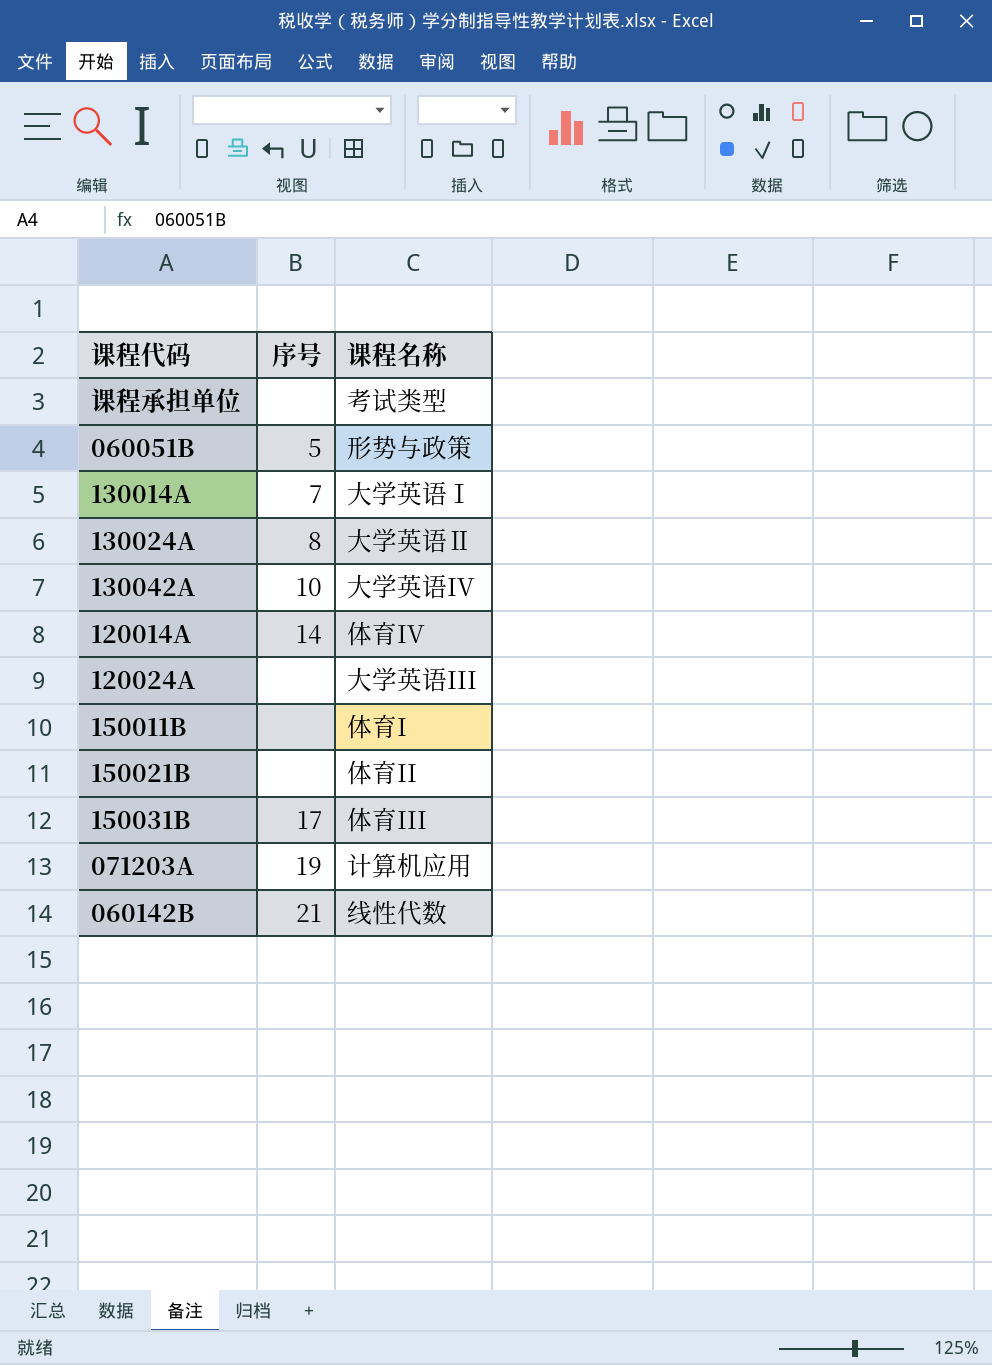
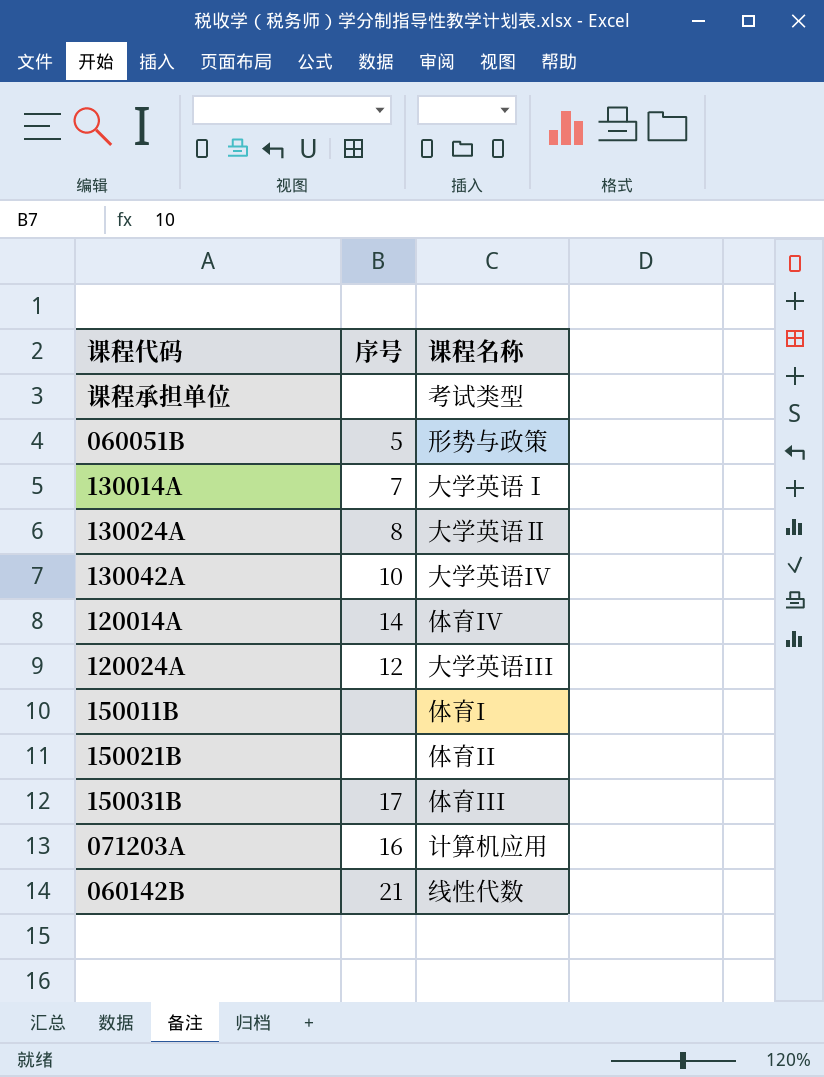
120024A | 序号: none -> 12
071203A | 序号: 19 -> 16

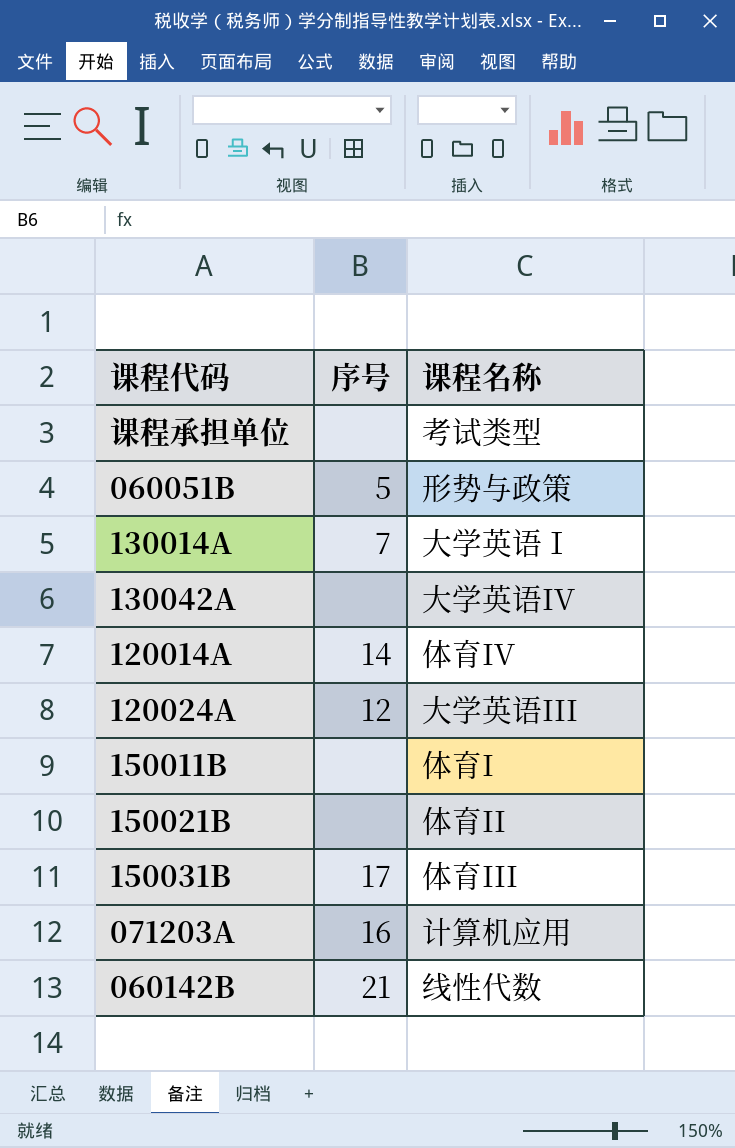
row 130024A: 8 | 大学英语Ⅱ -> none
130042A | 序号: 10 -> none

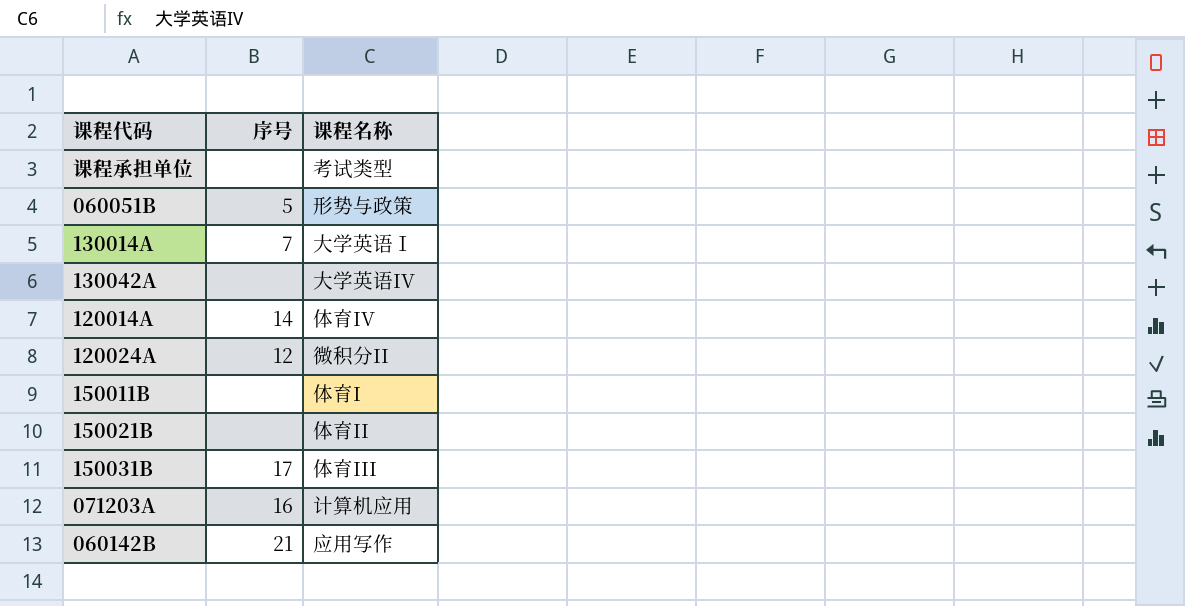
120024A | 课程名称: 大学英语III -> 微积分II
060142B | 课程名称: 线性代数 -> 应用写作

